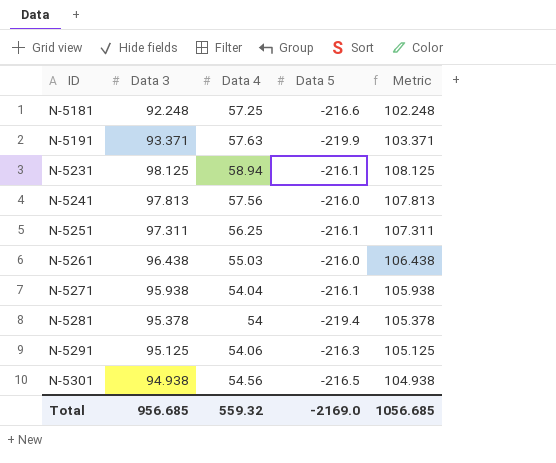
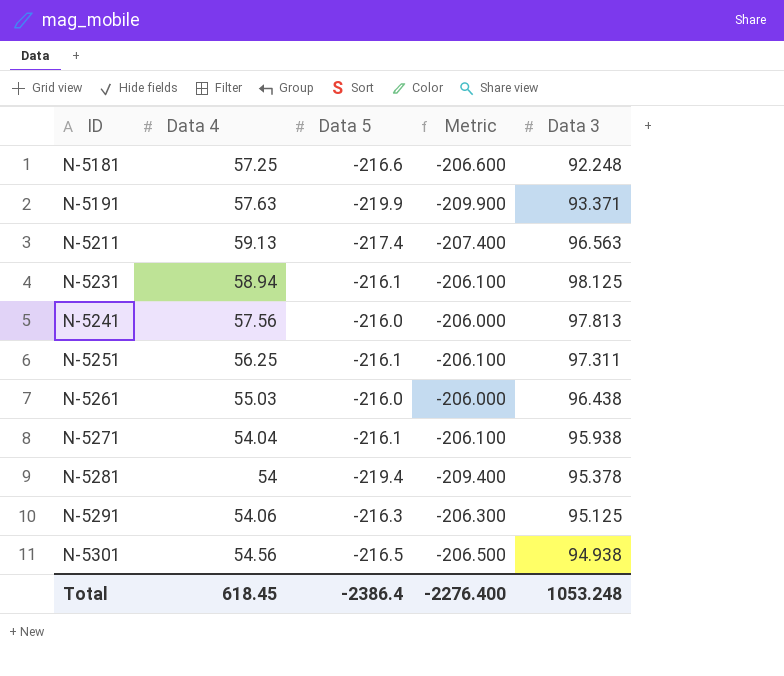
column Metric | formula: [Data 3] + 10 -> [Data 5] + 10
column Data 3 | position: 2 -> 5
row N-5211: none -> 59.13 | -217.4 | -207.400 | 96.563
Total | Data 4: 559.32 -> 618.45
Total | Data 5: -2169.0 -> -2386.4
Total | Metric: 1056.685 -> -2276.400
Total | Data 3: 956.685 -> 1053.248

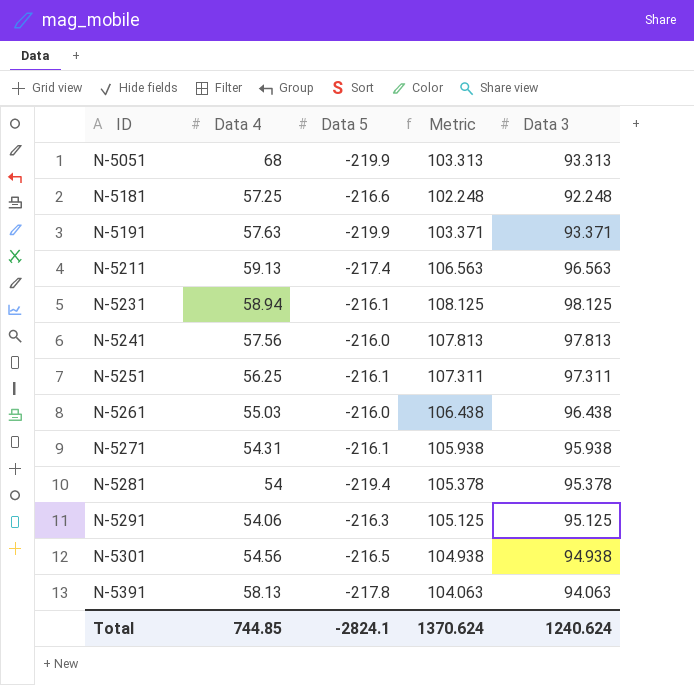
column Metric | formula: [Data 5] + 10 -> [Data 3] + 10
row N-5051: none -> 68 | -219.9 | 103.313 | 93.313
N-5271 | Data 4: 54.04 -> 54.31
row N-5391: none -> 58.13 | -217.8 | 104.063 | 94.063
Total | Data 4: 618.45 -> 744.85
Total | Data 5: -2386.4 -> -2824.1
Total | Metric: -2276.400 -> 1370.624
Total | Data 3: 1053.248 -> 1240.624

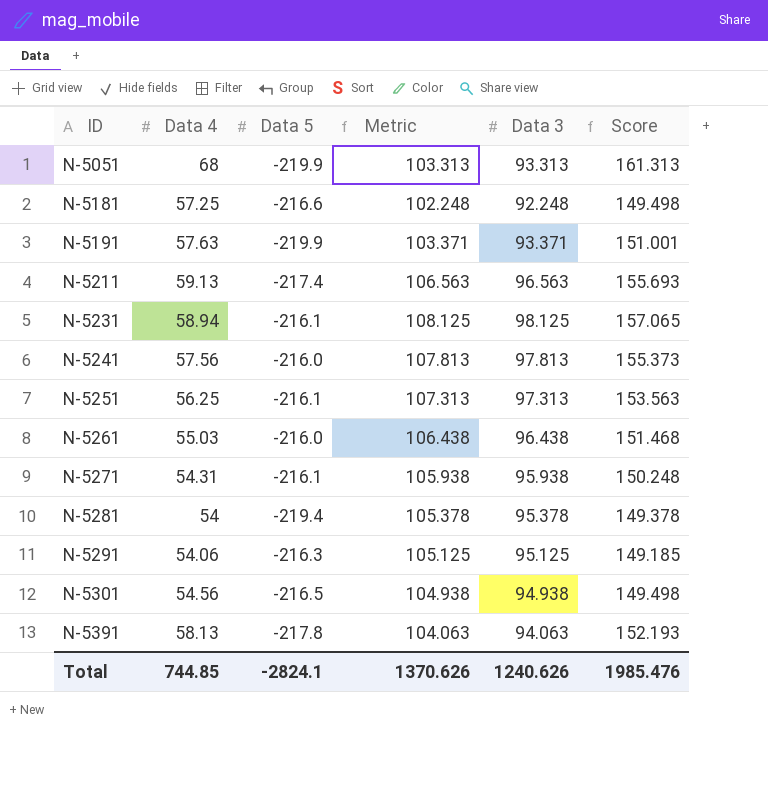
column Score | formula: none -> [Data 4] + [Data 3]
N-5251 | Metric: 107.311 -> 107.313
N-5251 | Data 3: 97.311 -> 97.313
Total | Metric: 1370.624 -> 1370.626
Total | Data 3: 1240.624 -> 1240.626

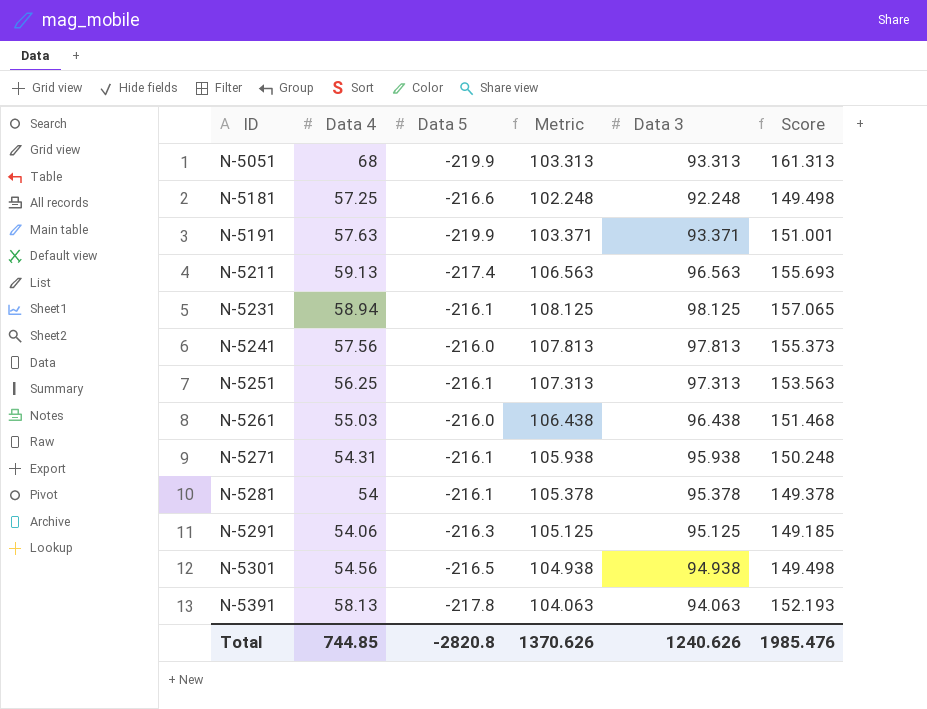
N-5281 | Data 5: -219.4 -> -216.1
Total | Data 5: -2824.1 -> -2820.8

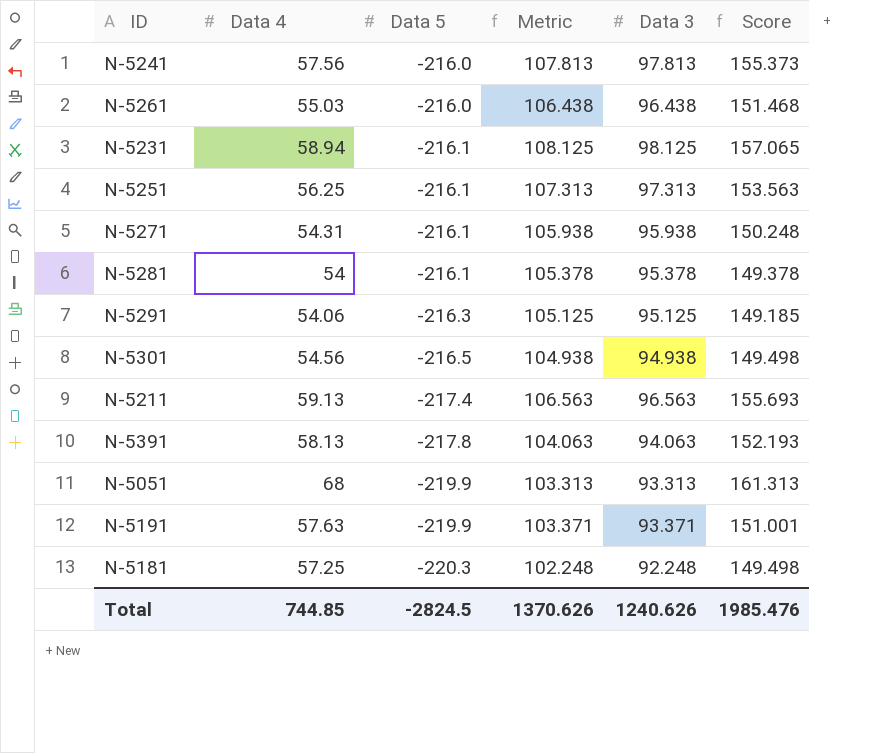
row order: ID ascending -> Data 5 descending
N-5181 | Data 5: -216.6 -> -220.3
Total | Data 5: -2820.8 -> -2824.5

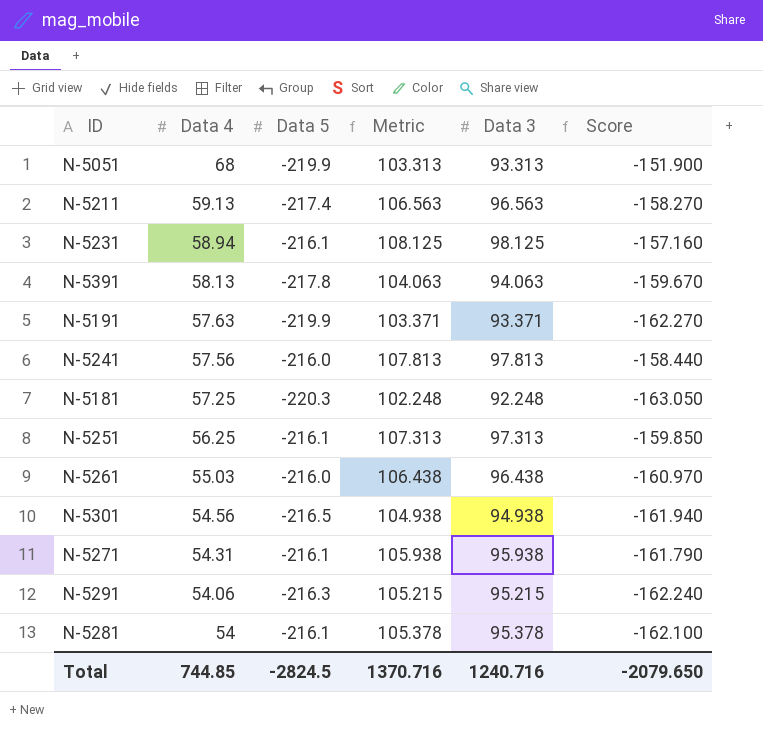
row order: Data 5 descending -> Data 4 descending
column Score | formula: [Data 4] + [Data 3] -> [Data 4] + [Data 5]
N-5291 | Metric: 105.125 -> 105.215
N-5291 | Data 3: 95.125 -> 95.215
Total | Metric: 1370.626 -> 1370.716
Total | Data 3: 1240.626 -> 1240.716
Total | Score: 1985.476 -> -2079.650

